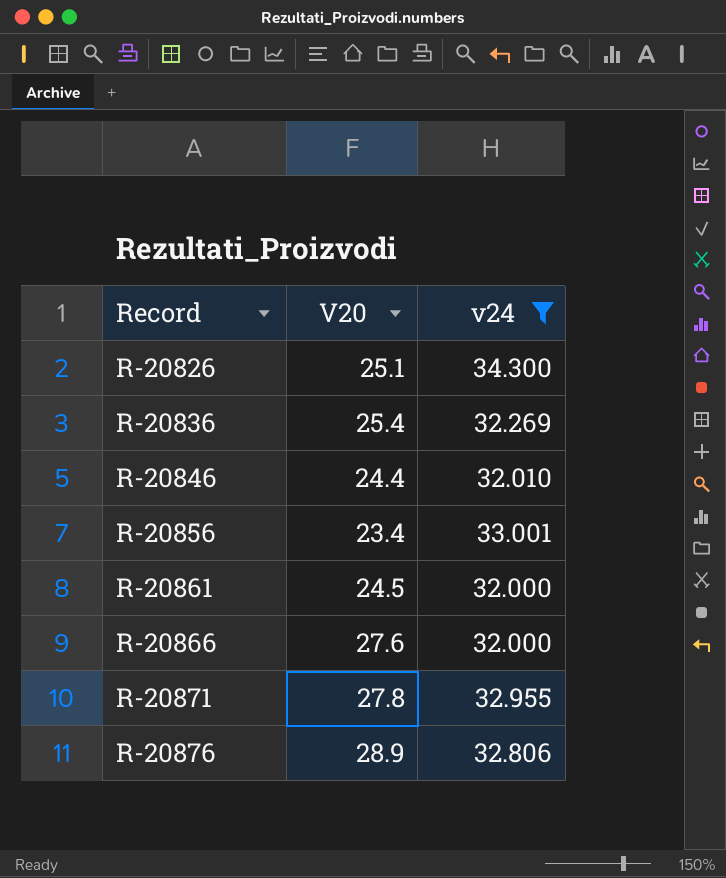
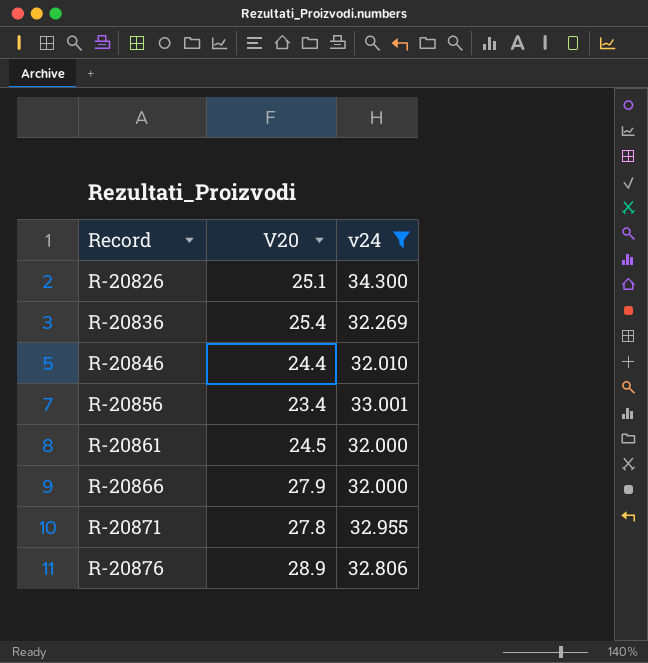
R-20866 | V20: 27.6 -> 27.9

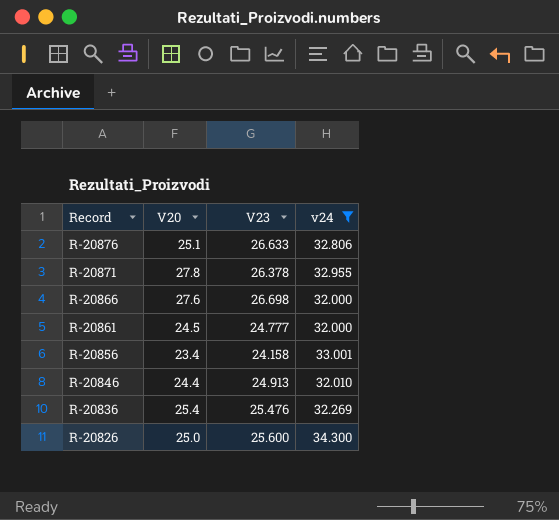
row order: Record ascending -> Record descending
column V23 | position: none -> 3
R-20876 | V20: 28.9 -> 25.1
R-20866 | V20: 27.9 -> 27.6
R-20826 | V20: 25.1 -> 25.0

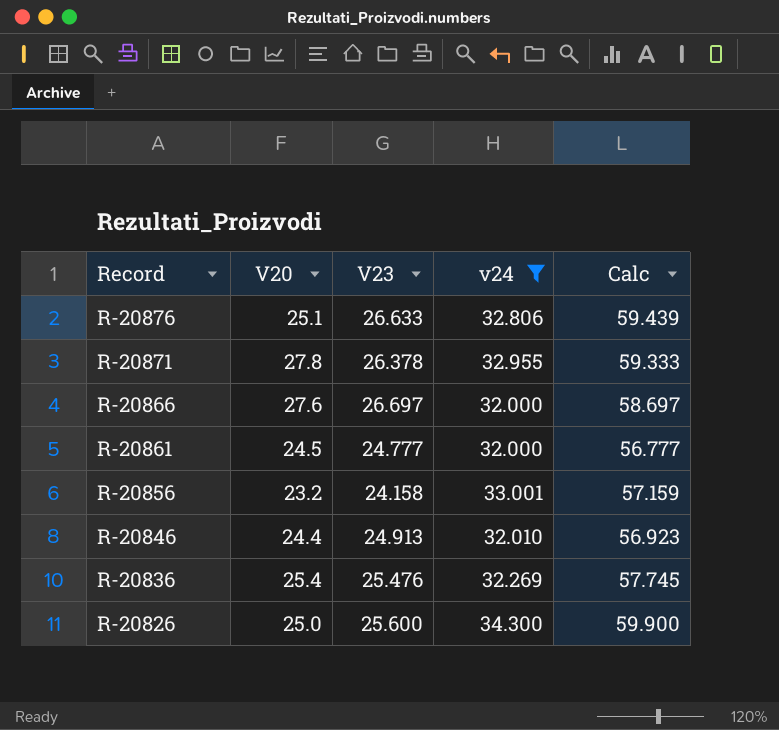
column Calc | formula: none -> [V23] + [v24]
R-20866 | V23: 26.698 -> 26.697
R-20856 | V20: 23.4 -> 23.2

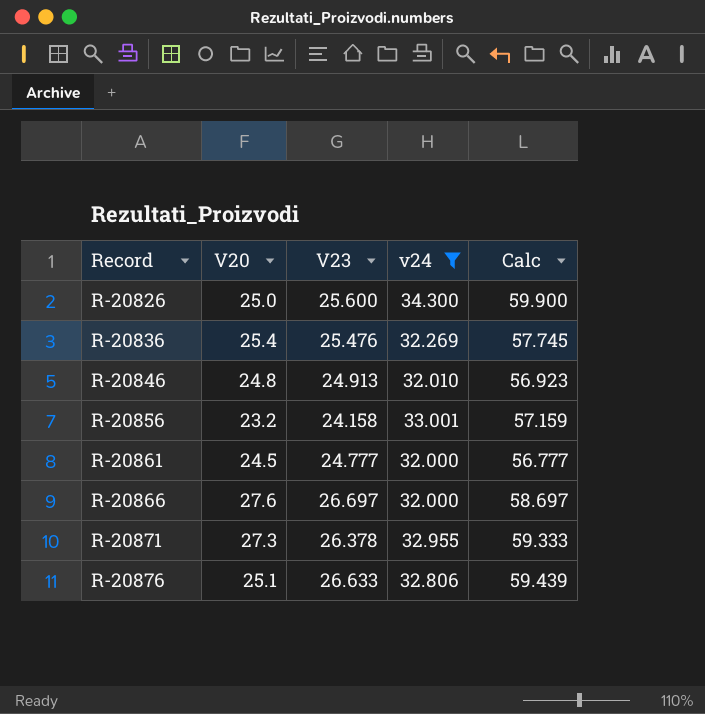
row order: Record descending -> Record ascending
R-20846 | V20: 24.4 -> 24.8
R-20871 | V20: 27.8 -> 27.3

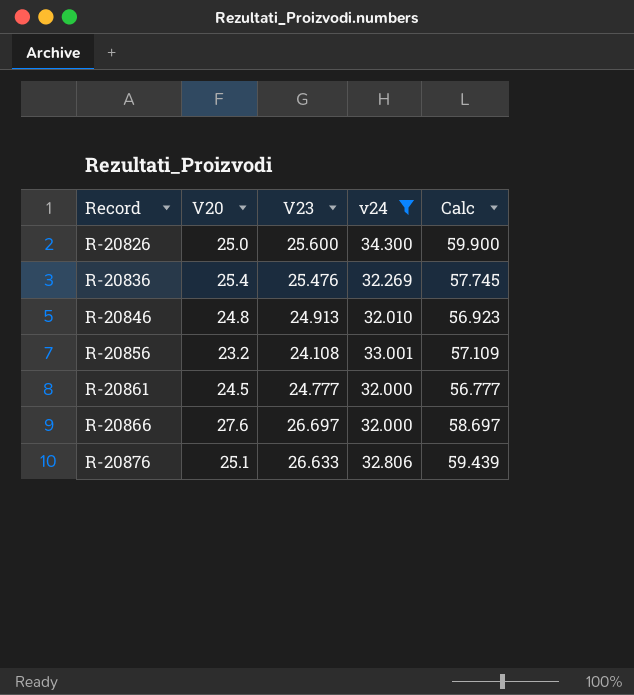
row R-20871: 27.3 | 26.378 | 32.955 | 59.333 -> none
R-20856 | V23: 24.158 -> 24.108
R-20856 | Calc: 57.159 -> 57.109

